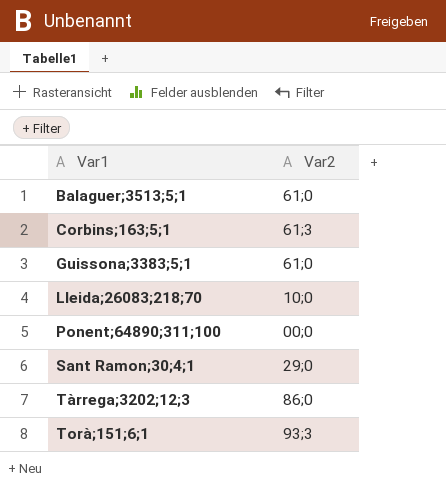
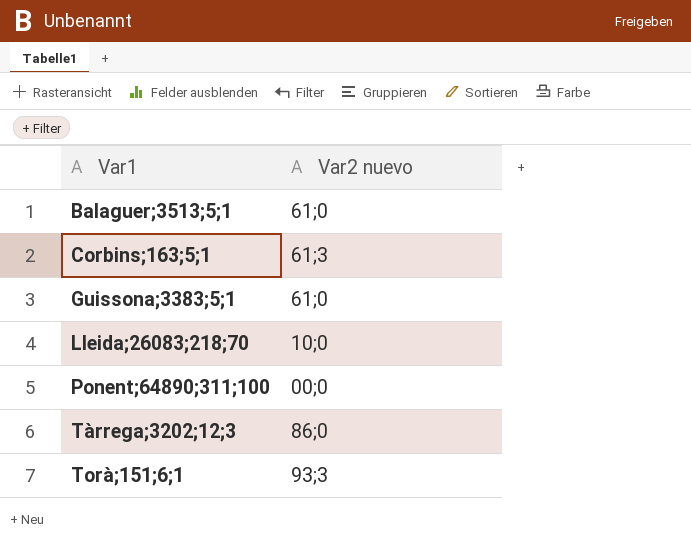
column name: Var2 -> Var2 nuevo
row Sant Ramon;30;4;1: 29;0 -> none

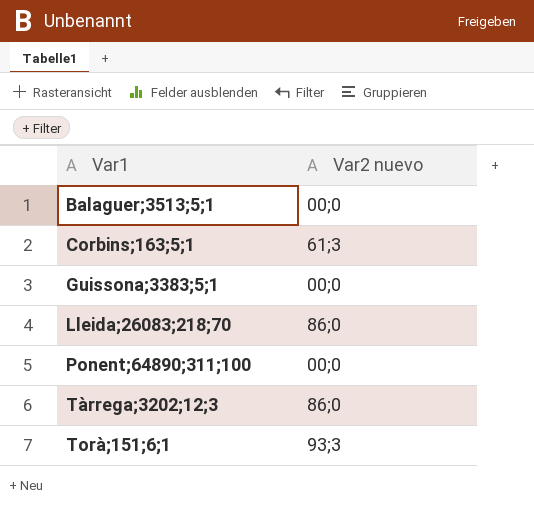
Balaguer;3513;5;1 | Var2 nuevo: 61;0 -> 00;0
Guissona;3383;5;1 | Var2 nuevo: 61;0 -> 00;0
Lleida;26083;218;70 | Var2 nuevo: 10;0 -> 86;0

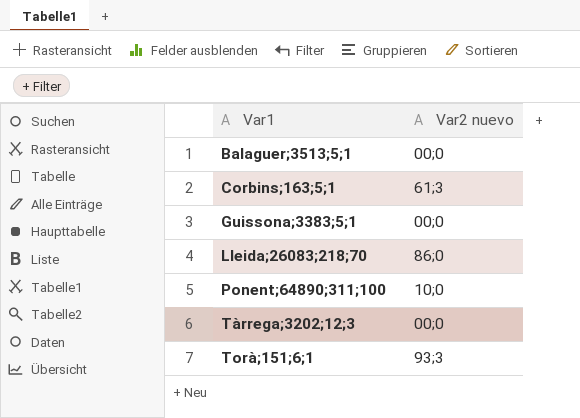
Ponent;64890;311;100 | Var2 nuevo: 00;0 -> 10;0
Tàrrega;3202;12;3 | Var2 nuevo: 86;0 -> 00;0

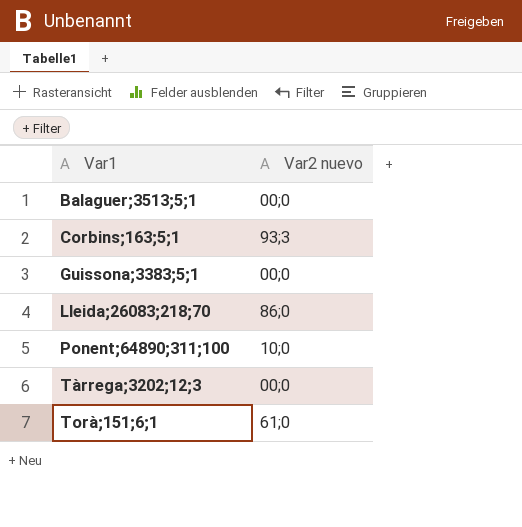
Corbins;163;5;1 | Var2 nuevo: 61;3 -> 93;3
Torà;151;6;1 | Var2 nuevo: 93;3 -> 61;0

